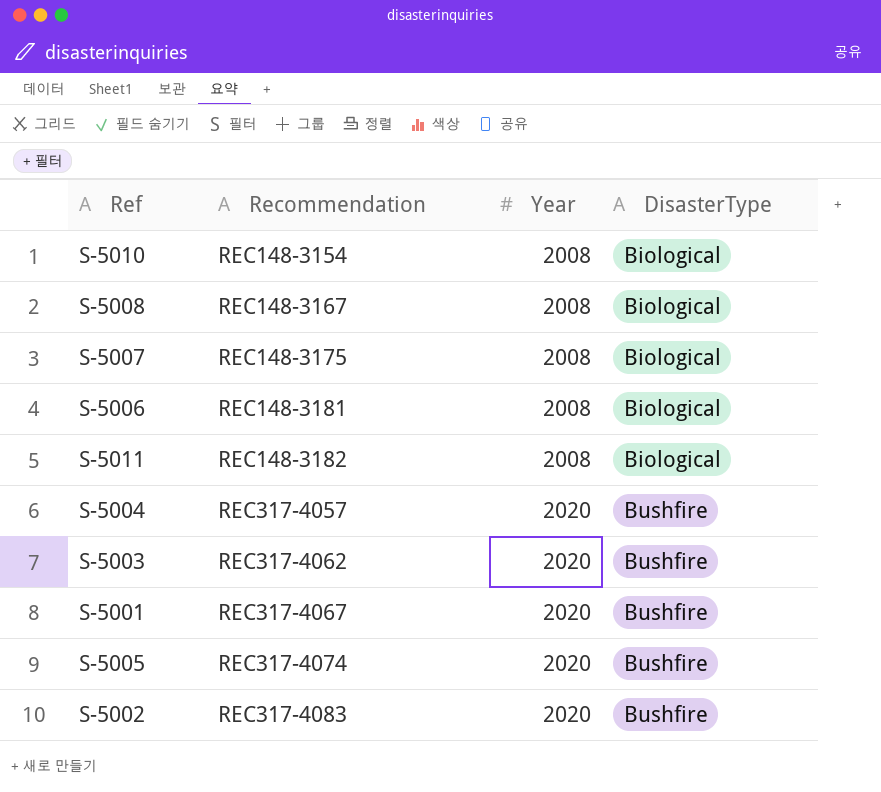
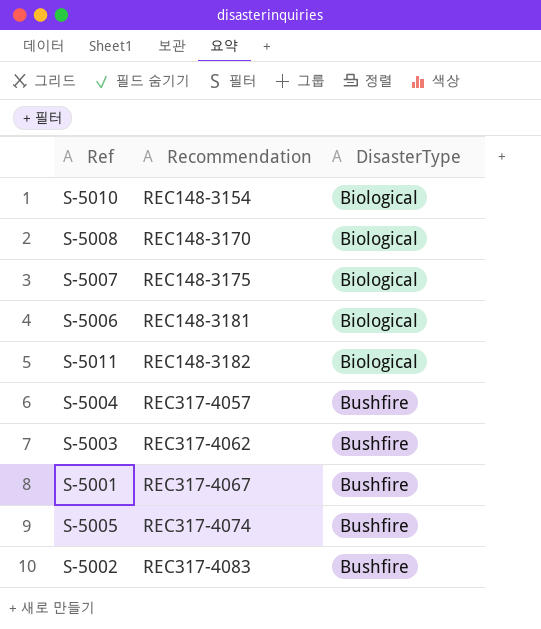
column Year | position: 3 -> none
S-5008 | Recommendation: REC148-3167 -> REC148-3170

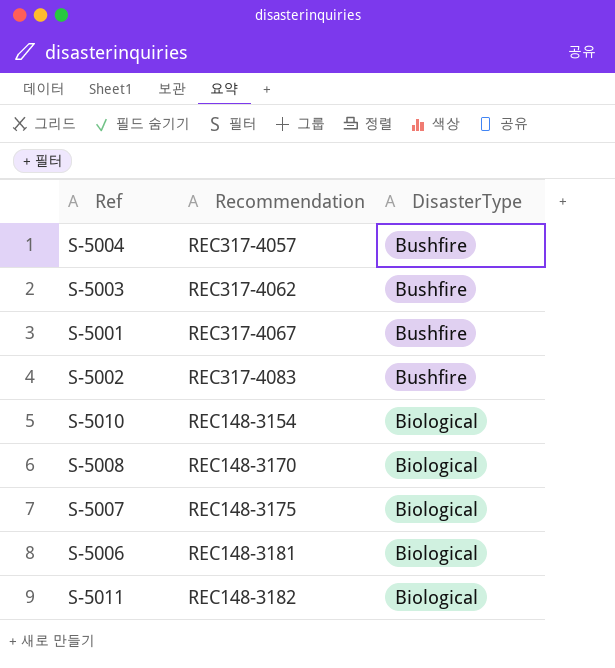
row order: Recommendation ascending -> DisasterType descending
row S-5005: REC317-4074 | Bushfire -> none

